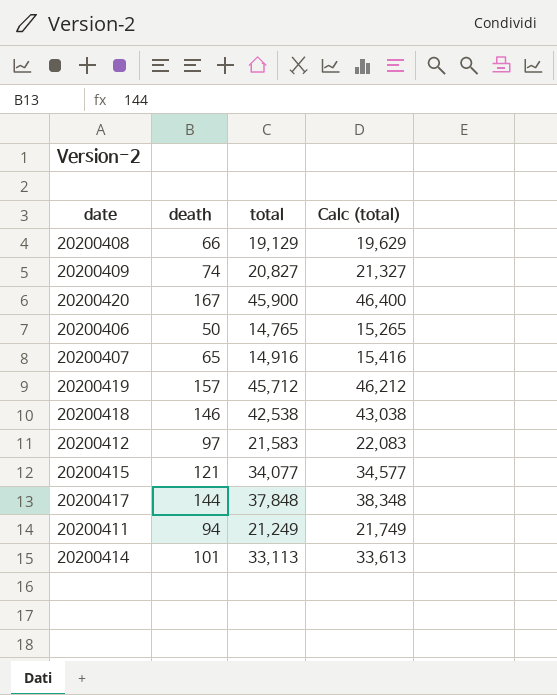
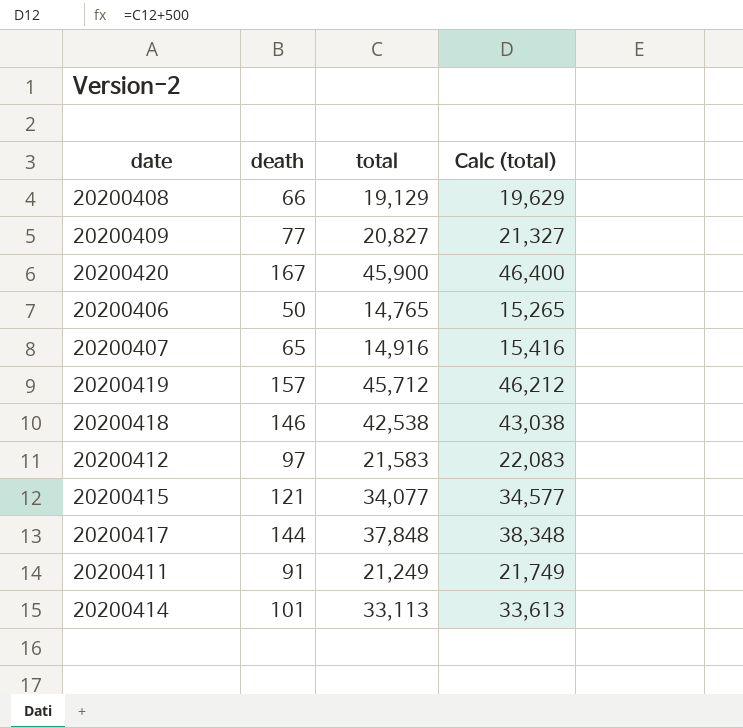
20200409 | death: 74 -> 77
20200411 | death: 94 -> 91

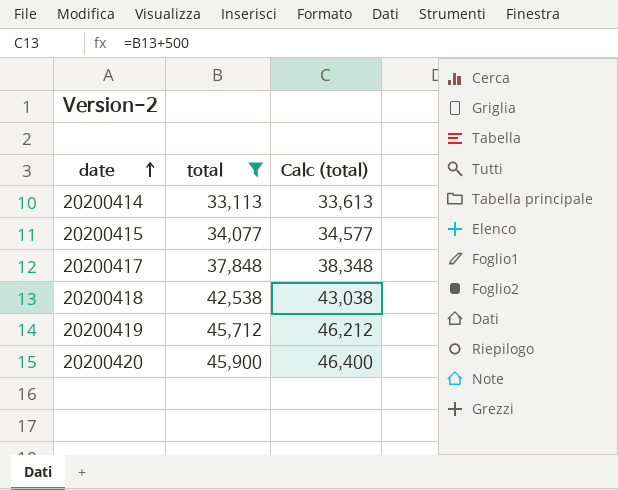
filter: none -> total >= 33,113
row order: none -> date ascending
column death | position: 2 -> none

